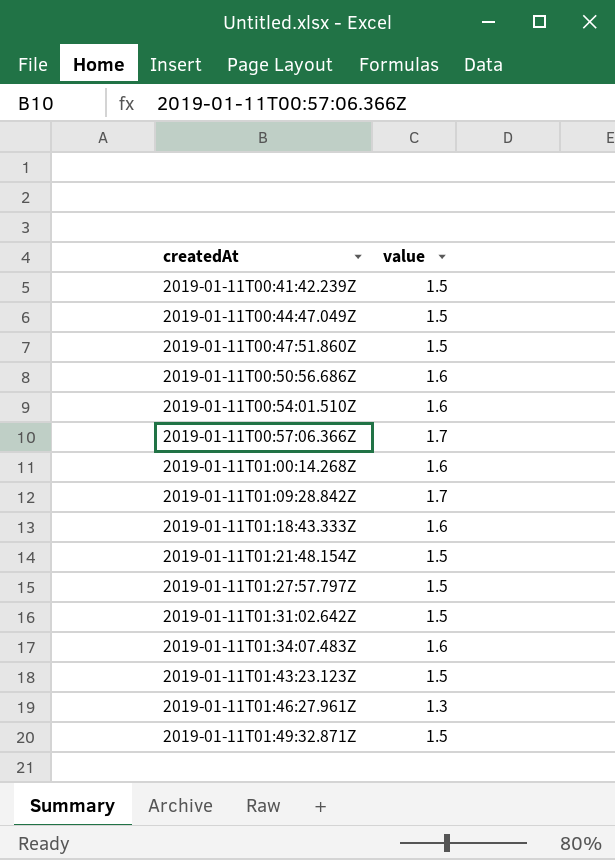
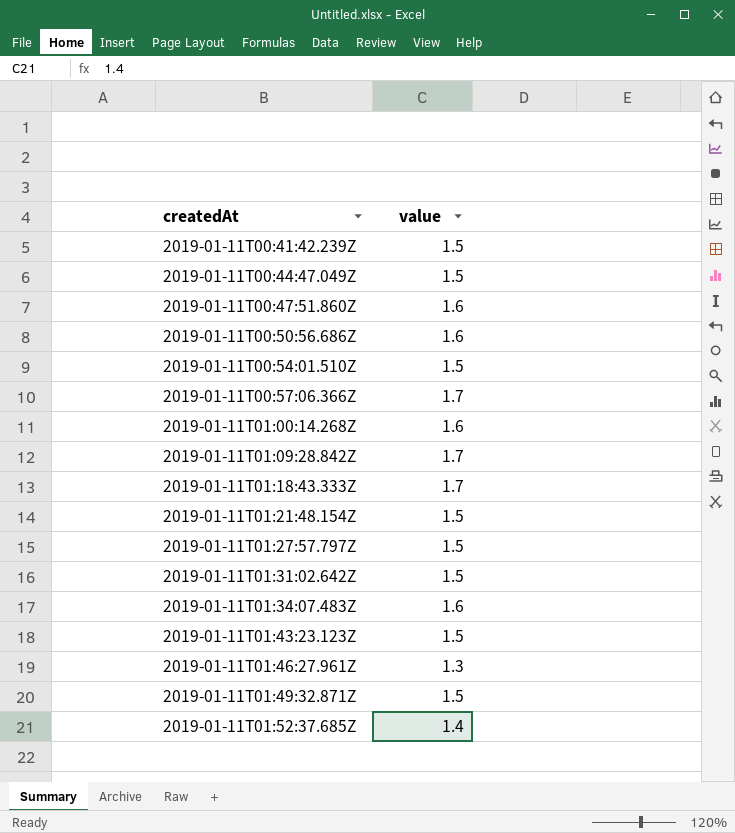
2019-01-11T00:47:51.860Z | value: 1.5 -> 1.6
2019-01-11T00:54:01.510Z | value: 1.6 -> 1.5
2019-01-11T01:18:43.333Z | value: 1.6 -> 1.7
row 2019-01-11T01:52:37.685Z: none -> 1.4

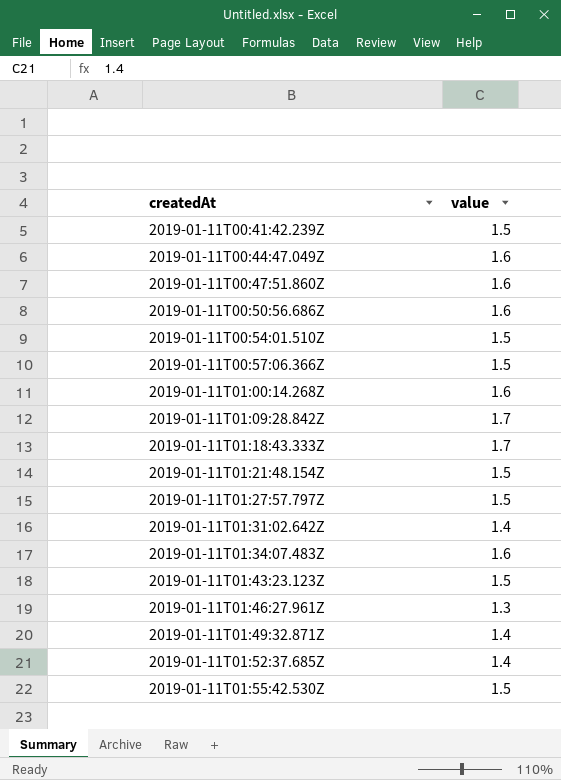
2019-01-11T00:44:47.049Z | value: 1.5 -> 1.6
2019-01-11T00:57:06.366Z | value: 1.7 -> 1.5
2019-01-11T01:31:02.642Z | value: 1.5 -> 1.4
2019-01-11T01:49:32.871Z | value: 1.5 -> 1.4
row 2019-01-11T01:55:42.530Z: none -> 1.5

